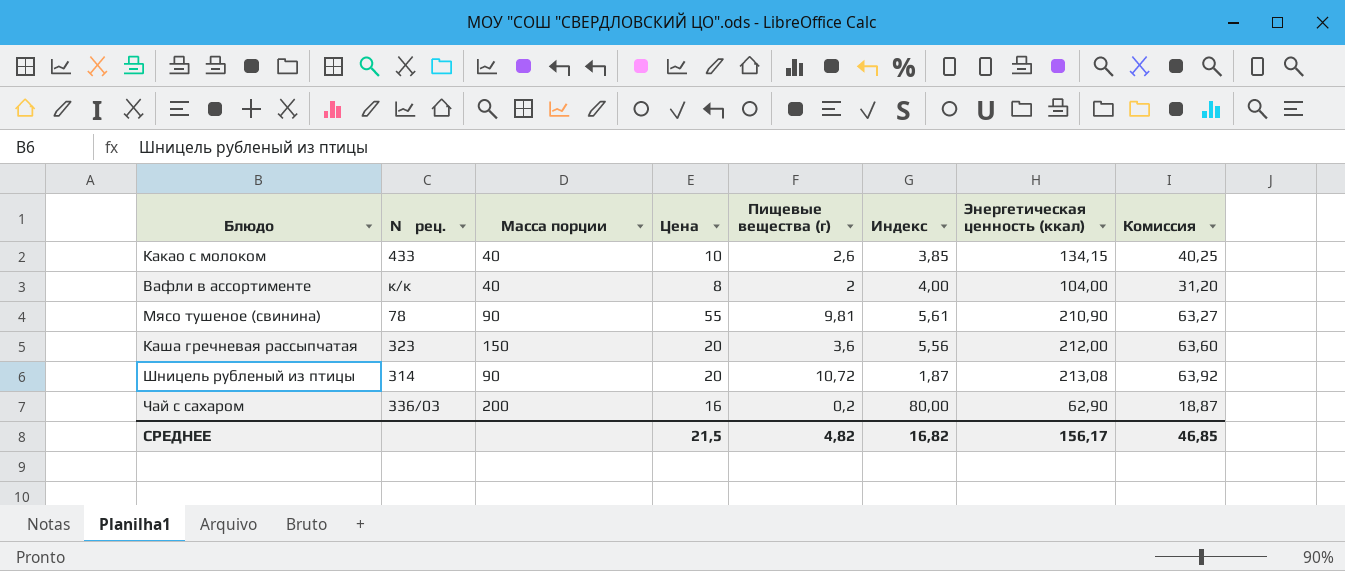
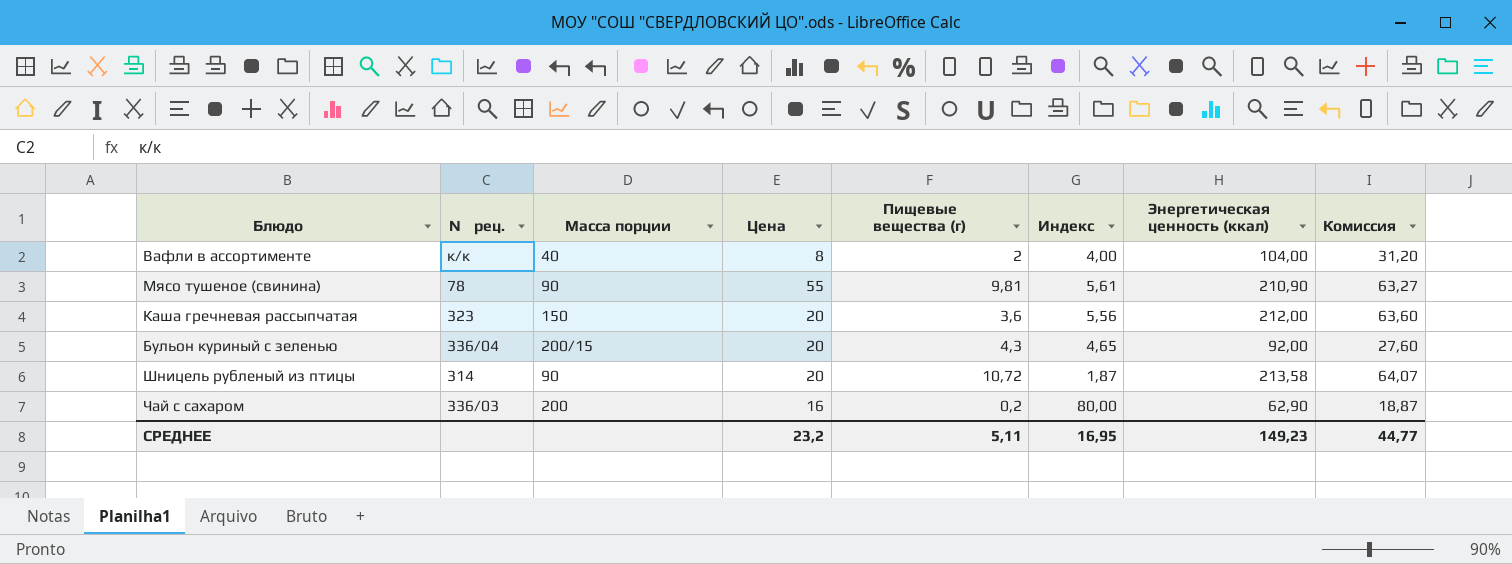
row Какао с молоком: 433 | 40 | 10 | 2,6 | 3,85 | 134,15 | 40,25 -> none
row Бульон куриный с зеленью: none -> 336/04 | 200/15 | 20 | 4,3 | 4,65 | 92,00 | 27,60
Шницель рубленый из птицы | Энергетическая ценность (ккал): 213,08 -> 213,58
Шницель рубленый из птицы | Комиссия: 63,92 -> 64,07
СРЕДНЕЕ | Цена: 21,5 -> 23,2
СРЕДНЕЕ | Пищевые вещества (г): 4,82 -> 5,11
СРЕДНЕЕ | Индекс: 16,82 -> 16,95
СРЕДНЕЕ | Энергетическая ценность (ккал): 156,17 -> 149,23
СРЕДНЕЕ | Комиссия: 46,85 -> 44,77

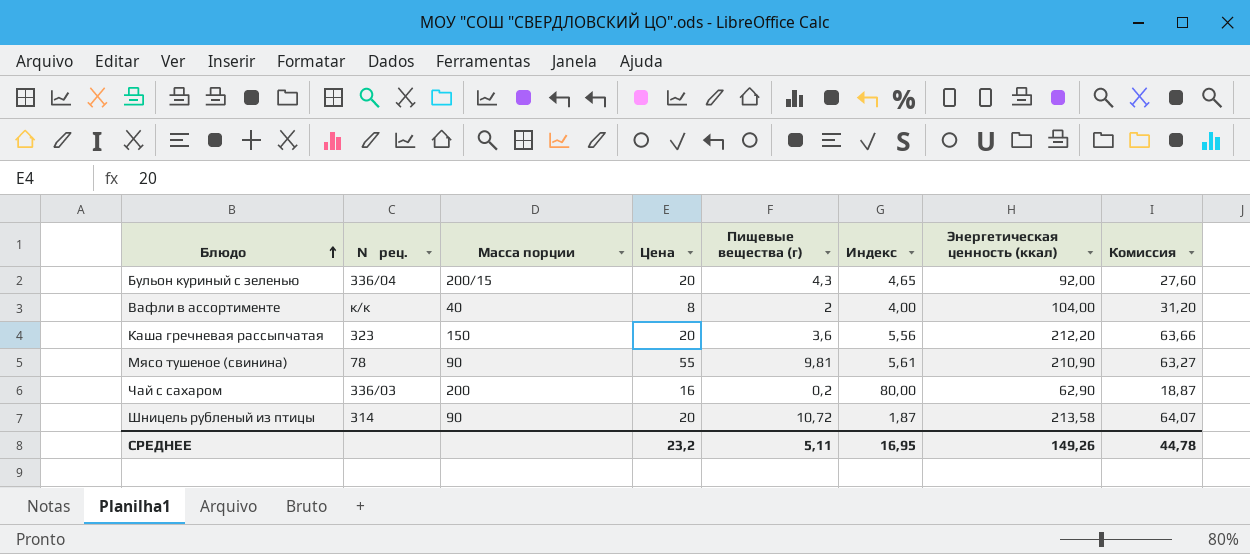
row order: none -> Блюдо ascending
Каша гречневая рассыпчатая | Энергетическая ценность (ккал): 212,00 -> 212,20
Каша гречневая рассыпчатая | Комиссия: 63,60 -> 63,66
СРЕДНЕЕ | Энергетическая ценность (ккал): 149,23 -> 149,26
СРЕДНЕЕ | Комиссия: 44,77 -> 44,78

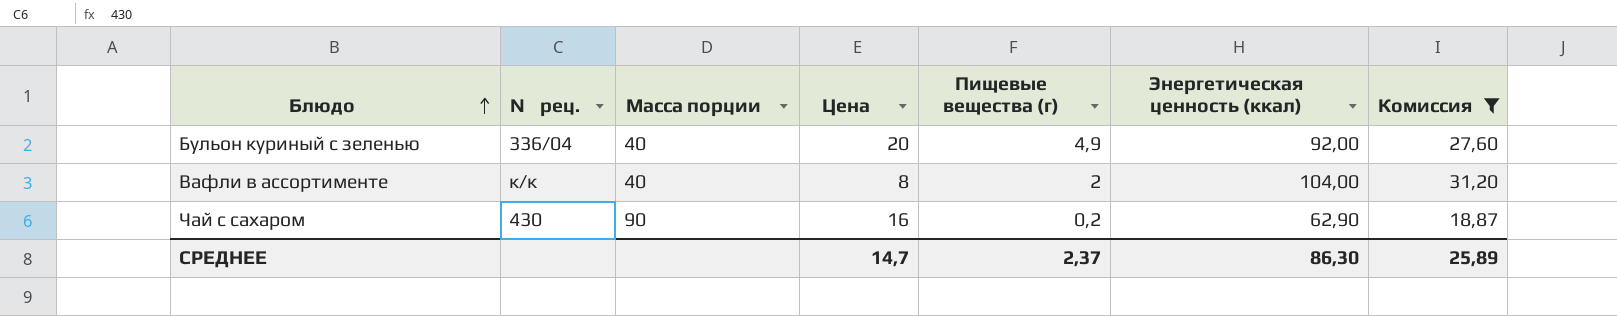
filter: none -> Комиссия <= 31,20
column Индекс | formula: [Цена] / [Пищевые вещества (г)] -> none
Бульон куриный с зеленью | Масса порции: 200/15 -> 40
Бульон куриный с зеленью | Пищевые вещества (г): 4,3 -> 4,9
Чай с сахаром | № рец.: 336/03 -> 430
Чай с сахаром | Масса порции: 200 -> 90
СРЕДНЕЕ | Цена: 23,2 -> 14,7
СРЕДНЕЕ | Пищевые вещества (г): 5,11 -> 2,37
СРЕДНЕЕ | Энергетическая ценность (ккал): 149,26 -> 86,30
СРЕДНЕЕ | Комиссия: 44,78 -> 25,89

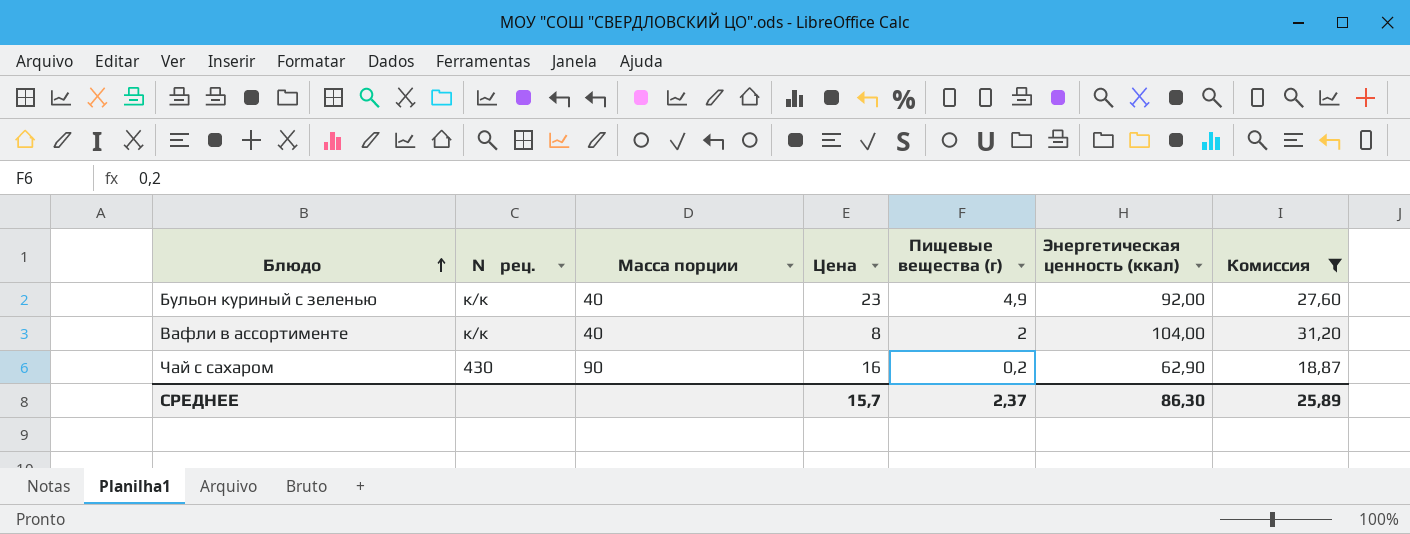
Бульон куриный с зеленью | № рец.: 336/04 -> к/к
Бульон куриный с зеленью | Цена: 20 -> 23
СРЕДНЕЕ | Цена: 14,7 -> 15,7

